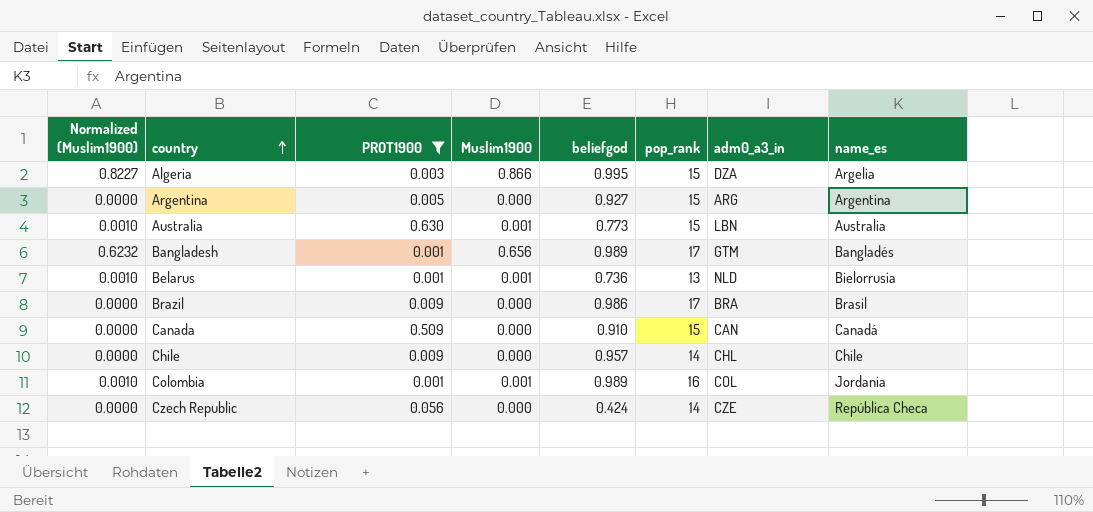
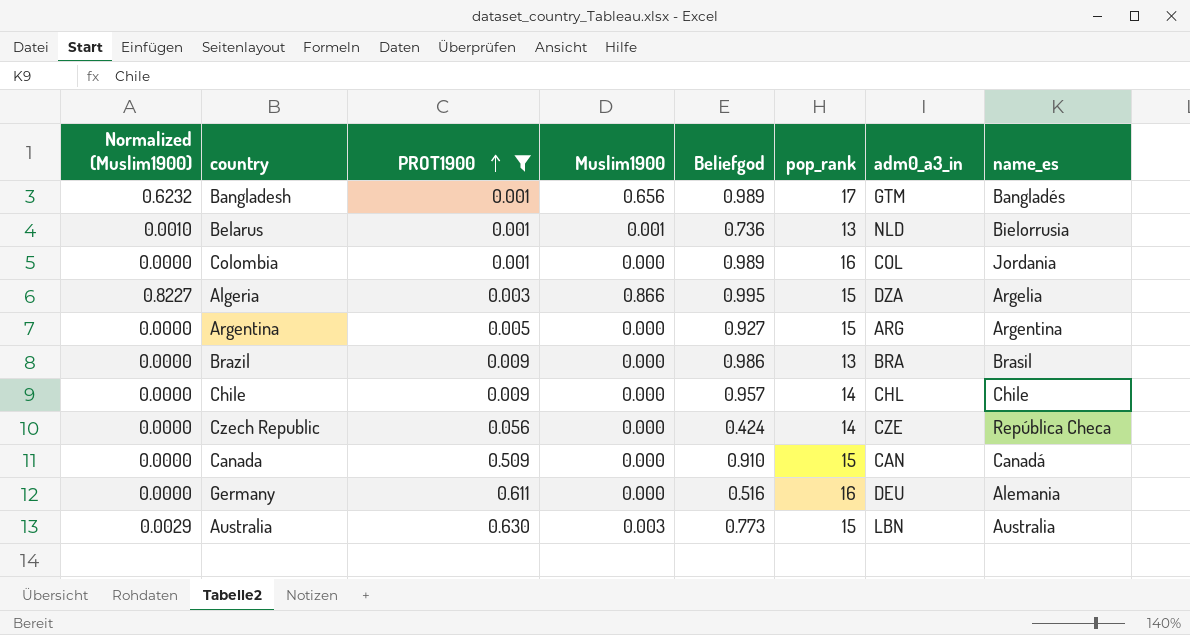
row order: country ascending -> PROT1900 ascending
column name: beliefgod -> Beliefgod
Colombia | Normalized (Muslim1900): 0.0010 -> 0.0000
Colombia | Muslim1900: 0.001 -> 0.000
Brazil | pop_rank: 17 -> 13
row Germany: none -> 0.0000 | 0.611 | 0.000 | 0.516 | 16 | DEU | Alemania
Australia | Normalized (Muslim1900): 0.0010 -> 0.0029
Australia | Muslim1900: 0.001 -> 0.003

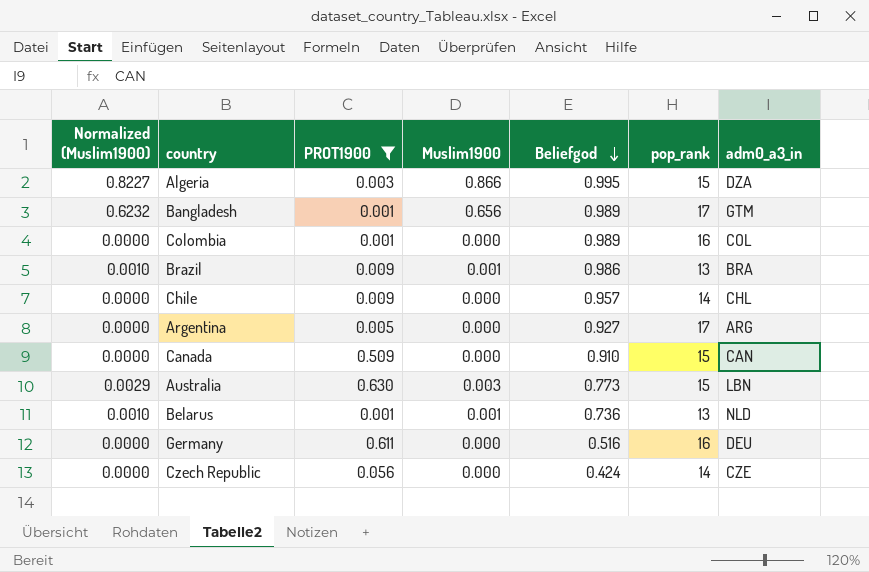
row order: PROT1900 ascending -> Beliefgod descending
column name_es | position: 8 -> none
Brazil | Normalized (Muslim1900): 0.0000 -> 0.0010
Brazil | Muslim1900: 0.000 -> 0.001
Argentina | pop_rank: 15 -> 17

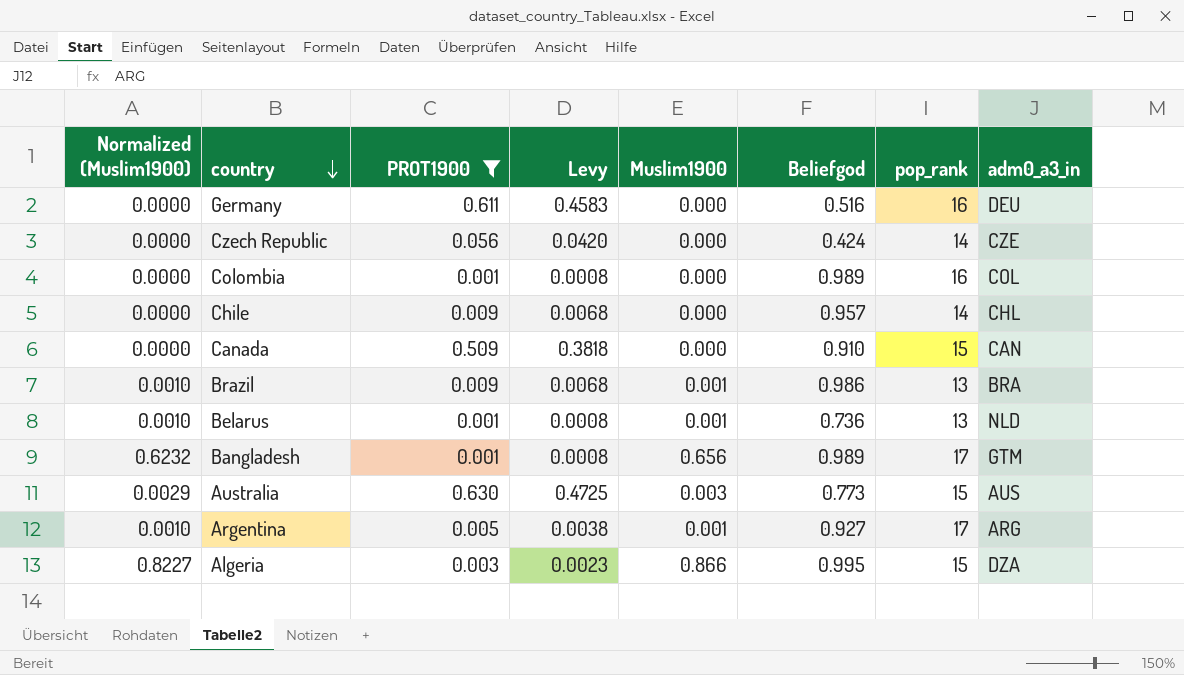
row order: Beliefgod descending -> country descending
column Levy | formula: none -> [PROT1900] * 0.75
Australia | adm0_a3_in: LBN -> AUS
Argentina | Normalized (Muslim1900): 0.0000 -> 0.0010
Argentina | Muslim1900: 0.000 -> 0.001

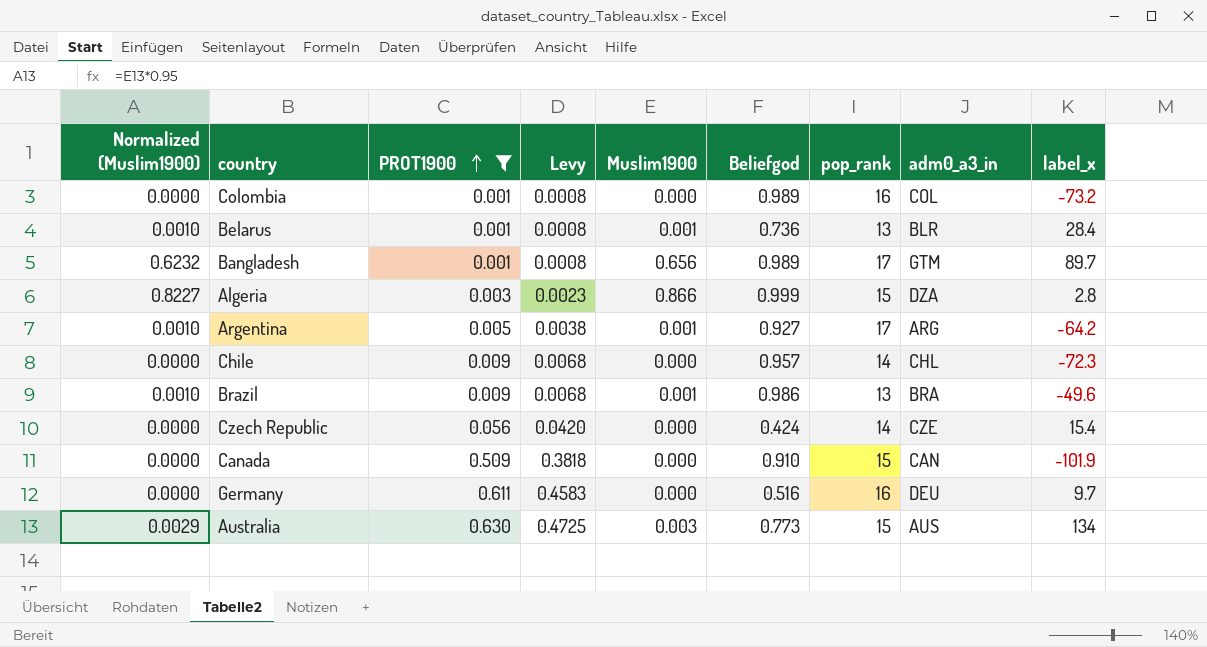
row order: country descending -> PROT1900 ascending
column label_x | position: none -> 9
Belarus | adm0_a3_in: NLD -> BLR
Algeria | Beliefgod: 0.995 -> 0.999

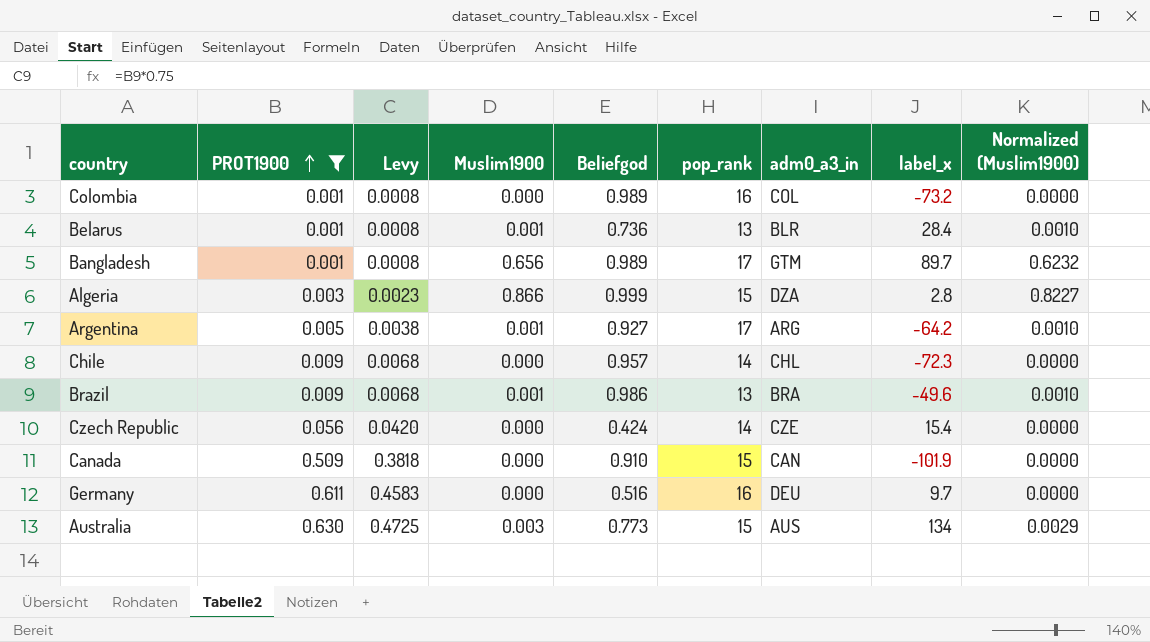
column Normalized (Muslim1900) | position: 1 -> 9

